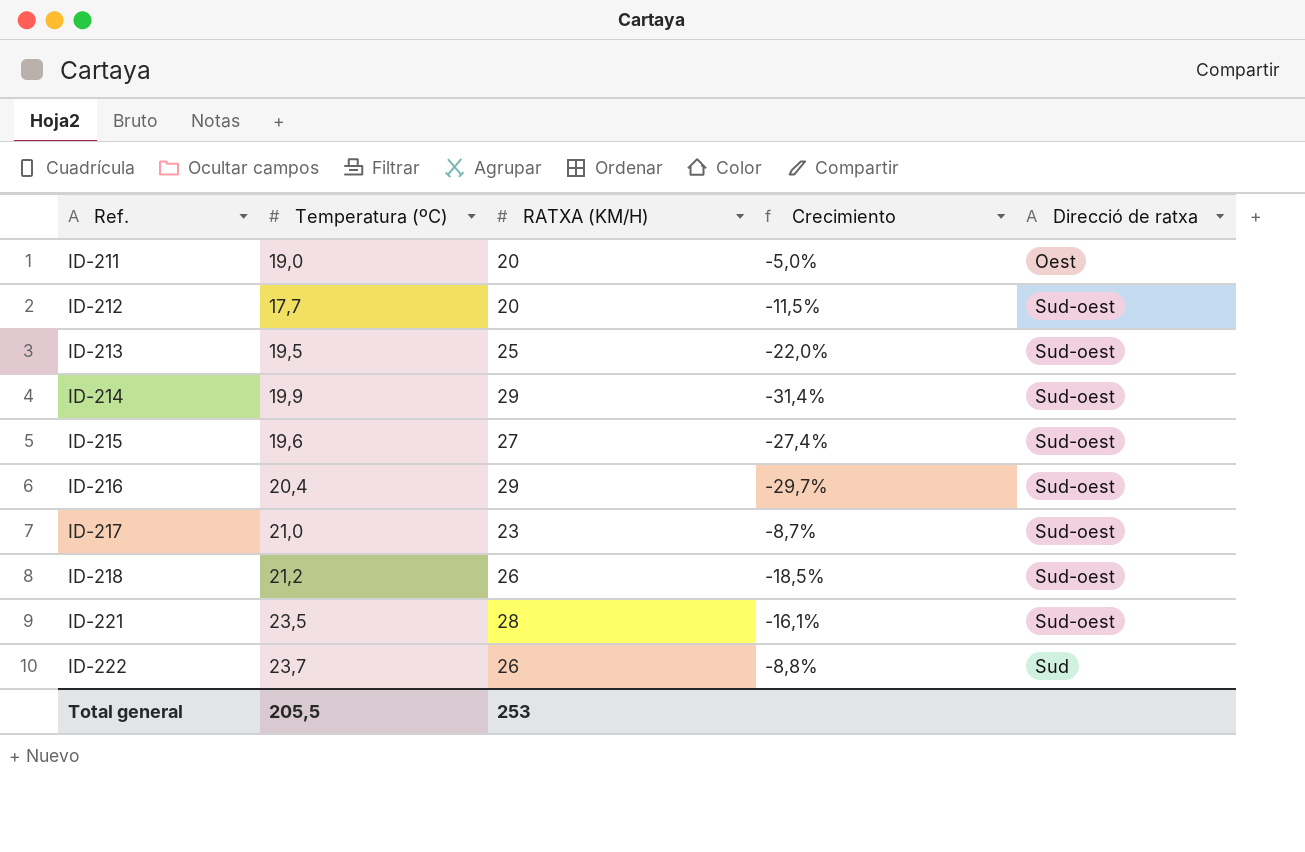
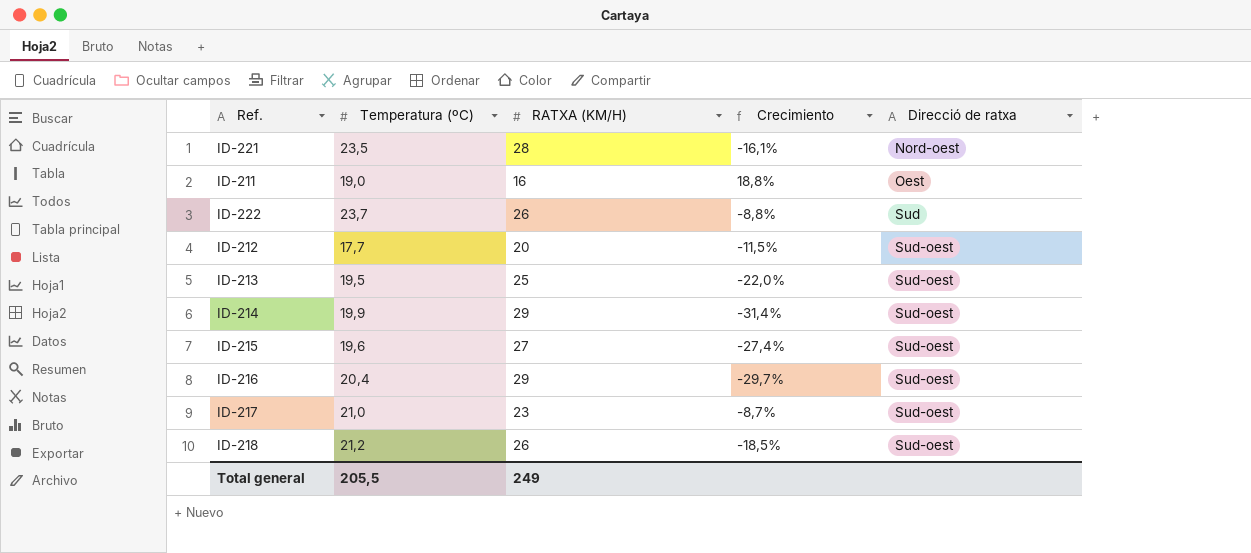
row order: Ref. ascending -> Direcció de ratxa ascending
ID-221 | Direcció de ratxa: Sud-oest -> Nord-oest
ID-211 | RATXA (KM/H): 20 -> 16
ID-211 | Crecimiento: -5,0% -> 18,8%
Total general | RATXA (KM/H): 253 -> 249

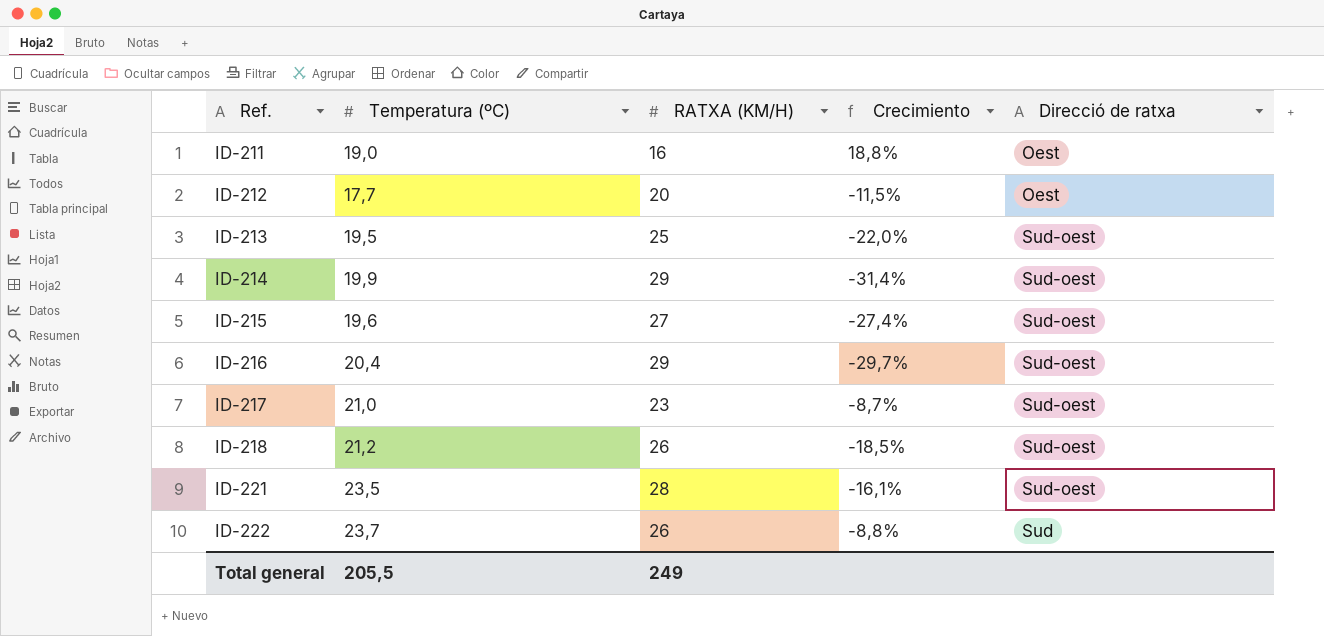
row order: Direcció de ratxa ascending -> Ref. ascending
ID-212 | Direcció de ratxa: Sud-oest -> Oest
ID-221 | Direcció de ratxa: Nord-oest -> Sud-oest

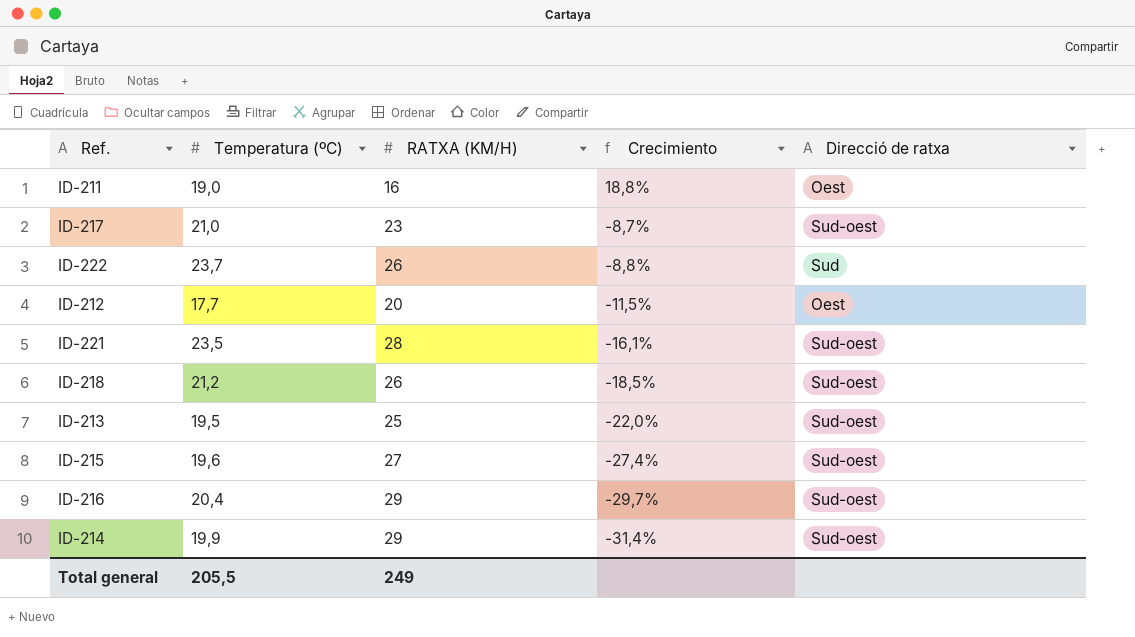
row order: Ref. ascending -> Crecimiento descending

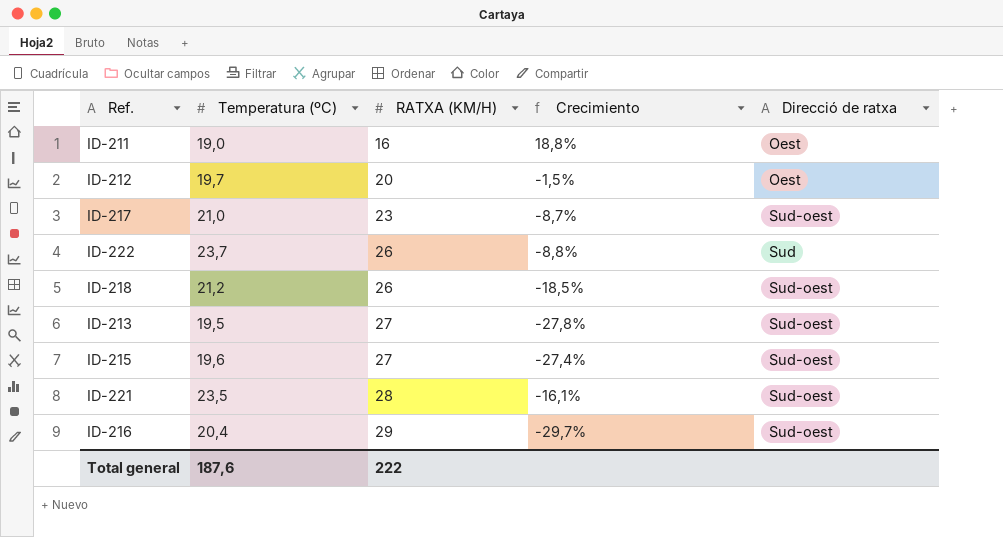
row order: Crecimiento descending -> RATXA (KM/H) ascending
row ID-214: 19,9 | 29 | -31,4% | Sud-oest -> none
ID-212 | Temperatura (ºC): 17,7 -> 19,7
ID-212 | Crecimiento: -11,5% -> -1,5%
ID-213 | RATXA (KM/H): 25 -> 27
ID-213 | Crecimiento: -22,0% -> -27,8%
Total general | Temperatura (ºC): 205,5 -> 187,6
Total general | RATXA (KM/H): 249 -> 222

